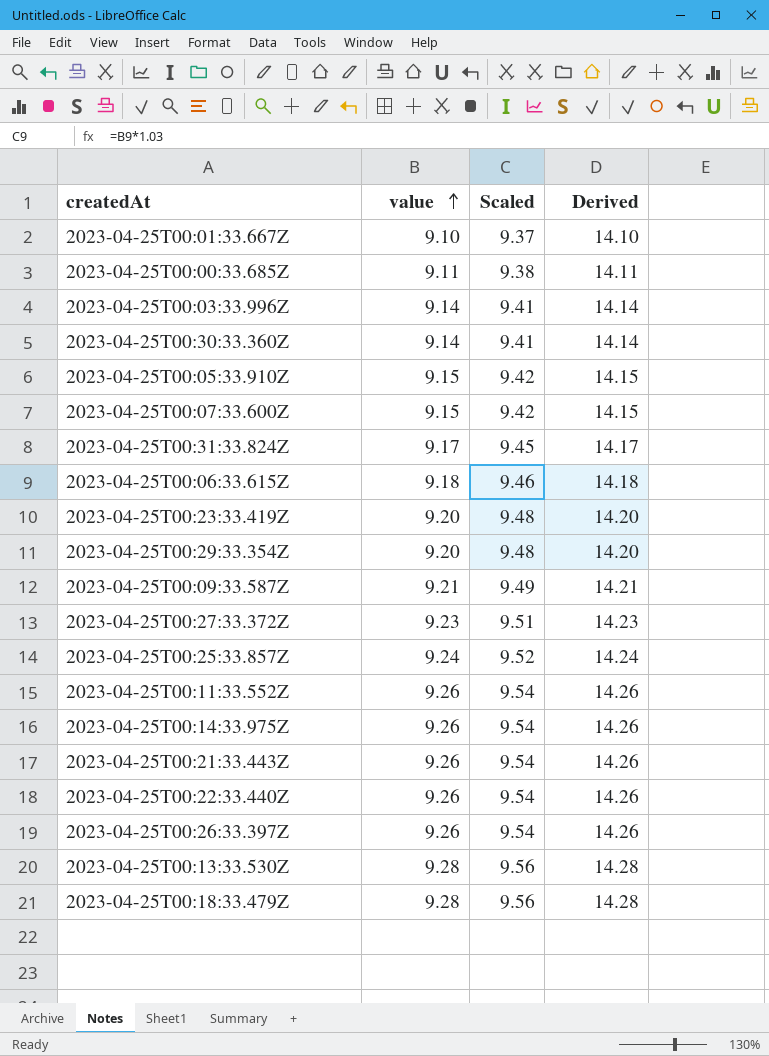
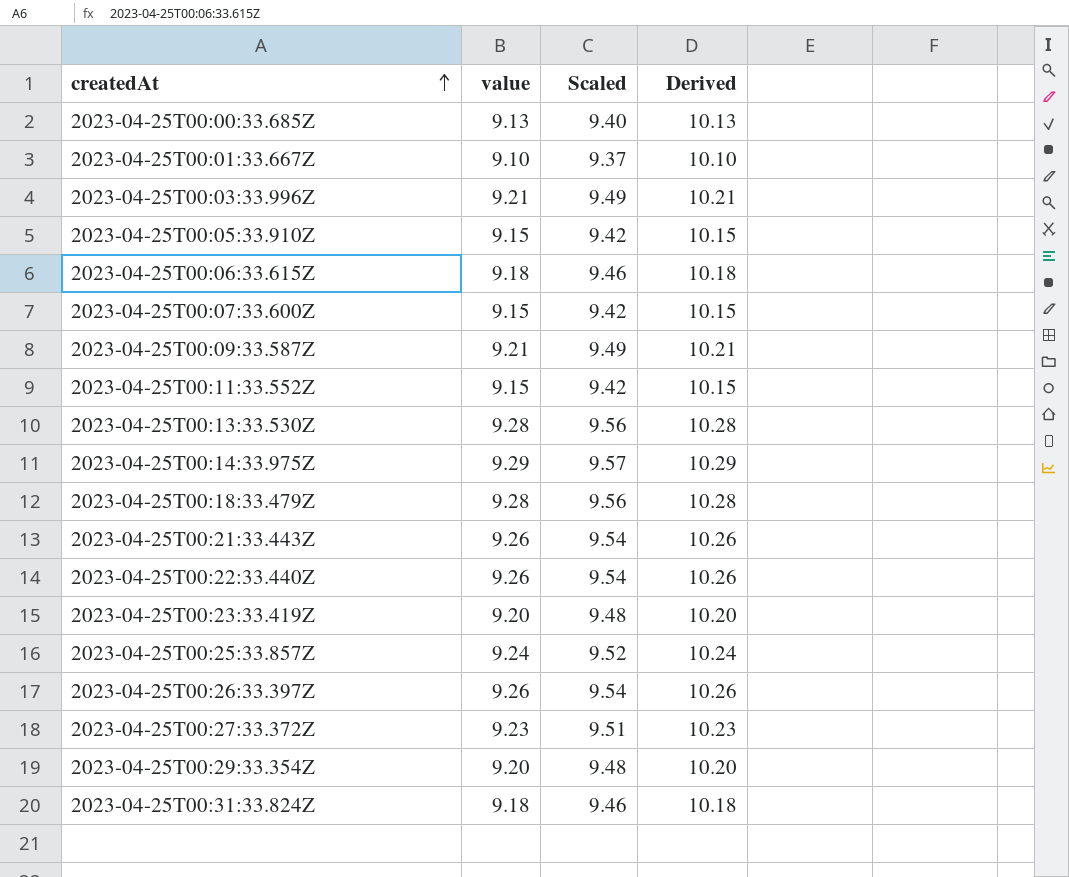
row order: value ascending -> createdAt ascending
column Derived | formula: [value] + 5 -> [value] + 1
row 2023-04-25T00:30:33.360Z: 9.14 | 9.41 | 14.14 -> none
2023-04-25T00:00:33.685Z | value: 9.11 -> 9.13
2023-04-25T00:00:33.685Z | Scaled: 9.38 -> 9.40
2023-04-25T00:03:33.996Z | value: 9.14 -> 9.21
2023-04-25T00:03:33.996Z | Scaled: 9.41 -> 9.49
2023-04-25T00:11:33.552Z | value: 9.26 -> 9.15
2023-04-25T00:11:33.552Z | Scaled: 9.54 -> 9.42
2023-04-25T00:14:33.975Z | value: 9.26 -> 9.29
2023-04-25T00:14:33.975Z | Scaled: 9.54 -> 9.57
2023-04-25T00:31:33.824Z | value: 9.17 -> 9.18
2023-04-25T00:31:33.824Z | Scaled: 9.45 -> 9.46

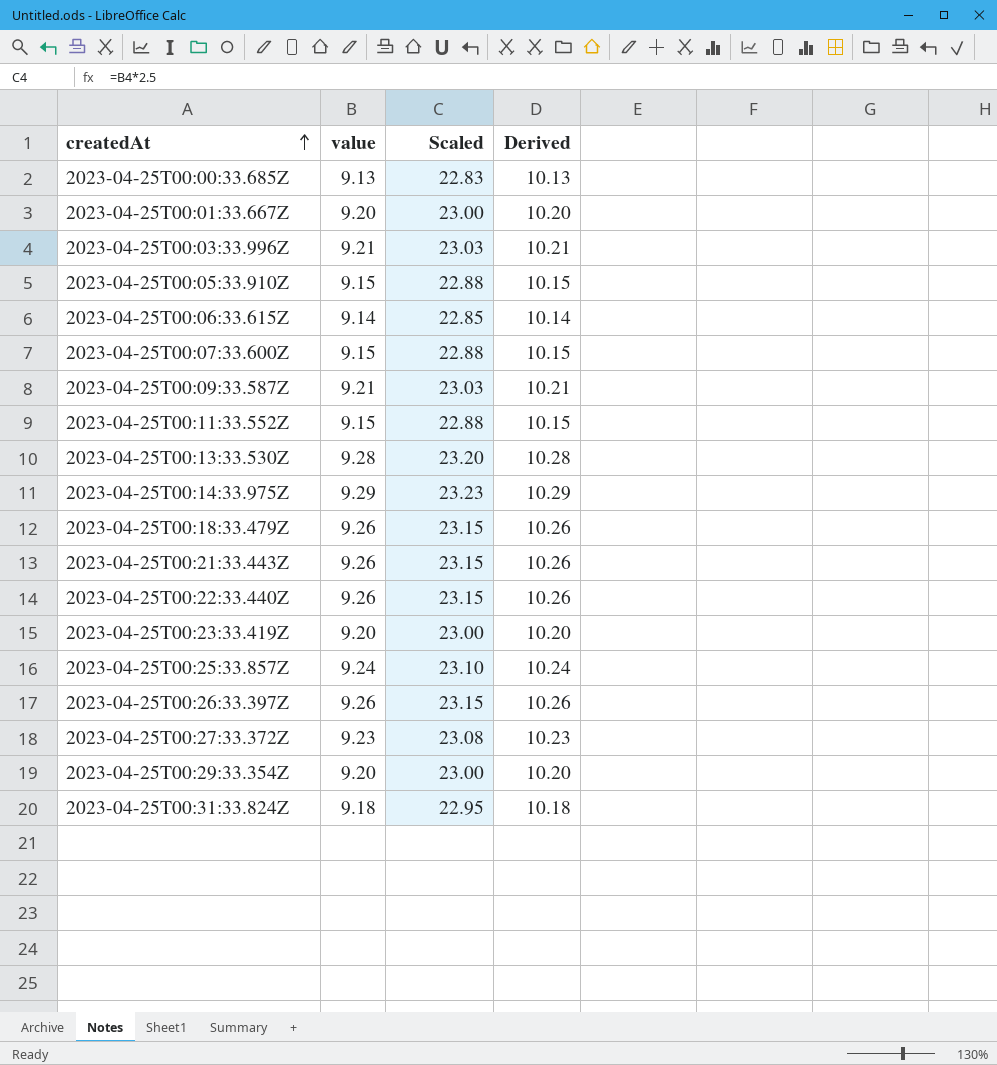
column Scaled | formula: [value] * 1.03 -> [value] * 2.5
2023-04-25T00:01:33.667Z | value: 9.10 -> 9.20
2023-04-25T00:01:33.667Z | Derived: 10.10 -> 10.20
2023-04-25T00:06:33.615Z | value: 9.18 -> 9.14
2023-04-25T00:06:33.615Z | Derived: 10.18 -> 10.14
2023-04-25T00:18:33.479Z | value: 9.28 -> 9.26
2023-04-25T00:18:33.479Z | Derived: 10.28 -> 10.26

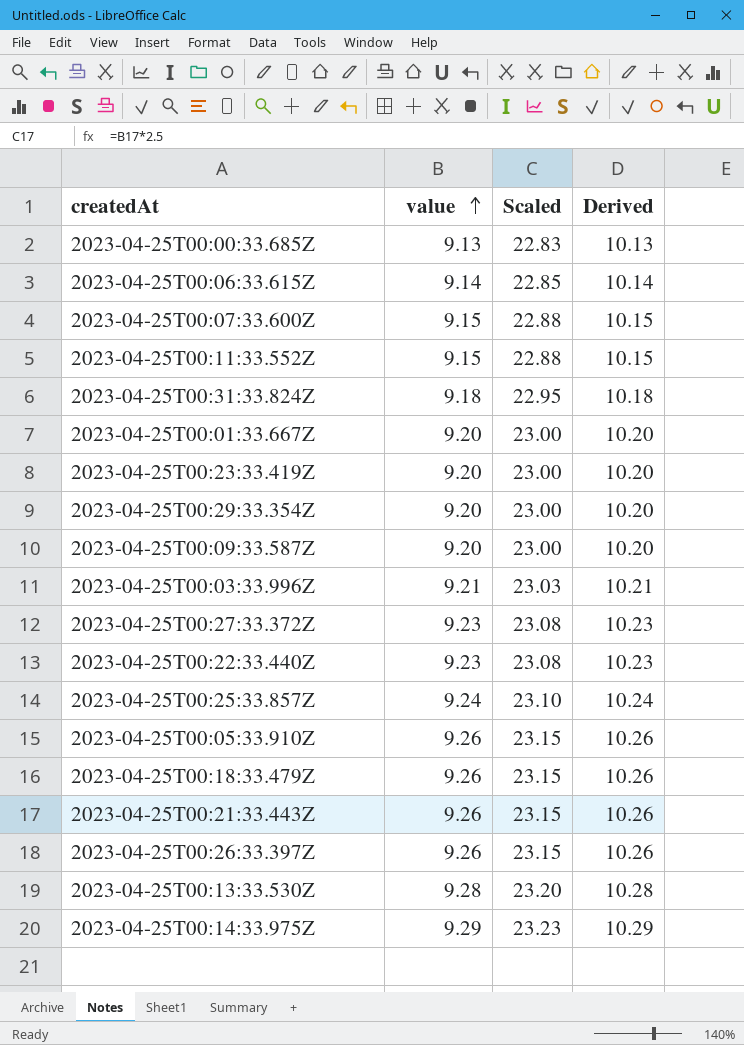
row order: createdAt ascending -> value ascending
2023-04-25T00:09:33.587Z | value: 9.21 -> 9.20
2023-04-25T00:09:33.587Z | Scaled: 23.03 -> 23.00
2023-04-25T00:09:33.587Z | Derived: 10.21 -> 10.20
2023-04-25T00:22:33.440Z | value: 9.26 -> 9.23
2023-04-25T00:22:33.440Z | Scaled: 23.15 -> 23.08
2023-04-25T00:22:33.440Z | Derived: 10.26 -> 10.23
2023-04-25T00:05:33.910Z | value: 9.15 -> 9.26
2023-04-25T00:05:33.910Z | Scaled: 22.88 -> 23.15
2023-04-25T00:05:33.910Z | Derived: 10.15 -> 10.26

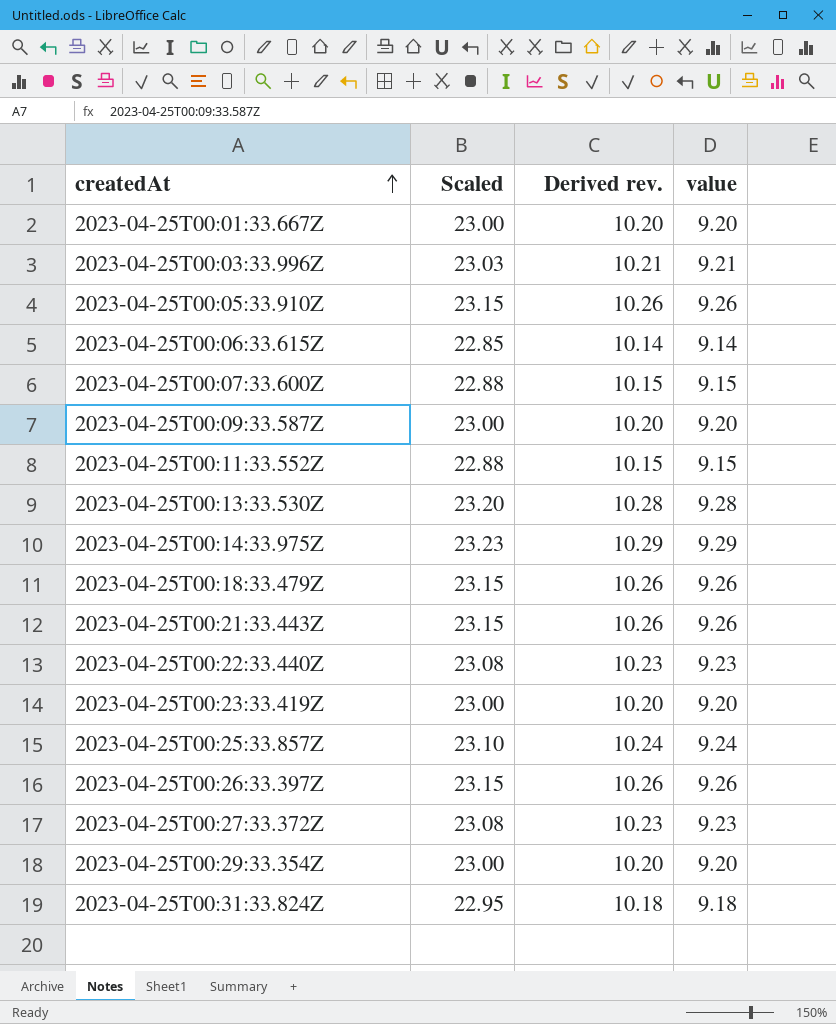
row order: value ascending -> createdAt ascending
column name: Derived -> Derived rev.
column value | position: 2 -> 4
row 2023-04-25T00:00:33.685Z: 9.13 | 22.83 | 10.13 -> none

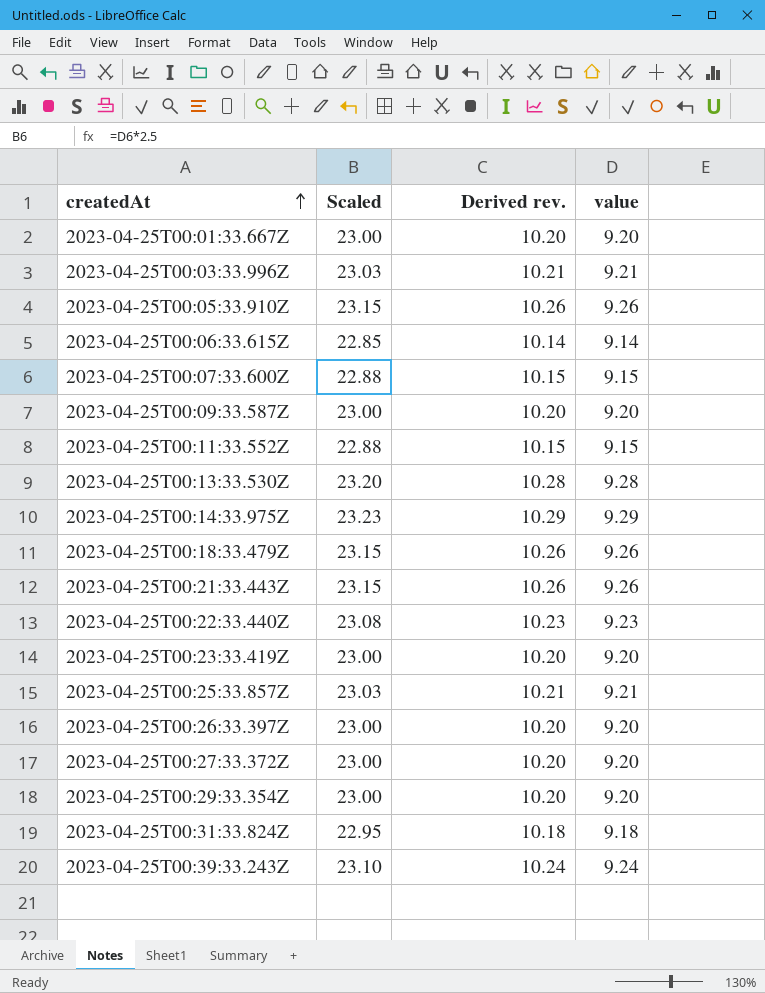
2023-04-25T00:25:33.857Z | Scaled: 23.10 -> 23.03
2023-04-25T00:25:33.857Z | Derived rev.: 10.24 -> 10.21
2023-04-25T00:25:33.857Z | value: 9.24 -> 9.21
2023-04-25T00:26:33.397Z | Scaled: 23.15 -> 23.00
2023-04-25T00:26:33.397Z | Derived rev.: 10.26 -> 10.20
2023-04-25T00:26:33.397Z | value: 9.26 -> 9.20
2023-04-25T00:27:33.372Z | Scaled: 23.08 -> 23.00
2023-04-25T00:27:33.372Z | Derived rev.: 10.23 -> 10.20
2023-04-25T00:27:33.372Z | value: 9.23 -> 9.20
row 2023-04-25T00:39:33.243Z: none -> 23.10 | 10.24 | 9.24

